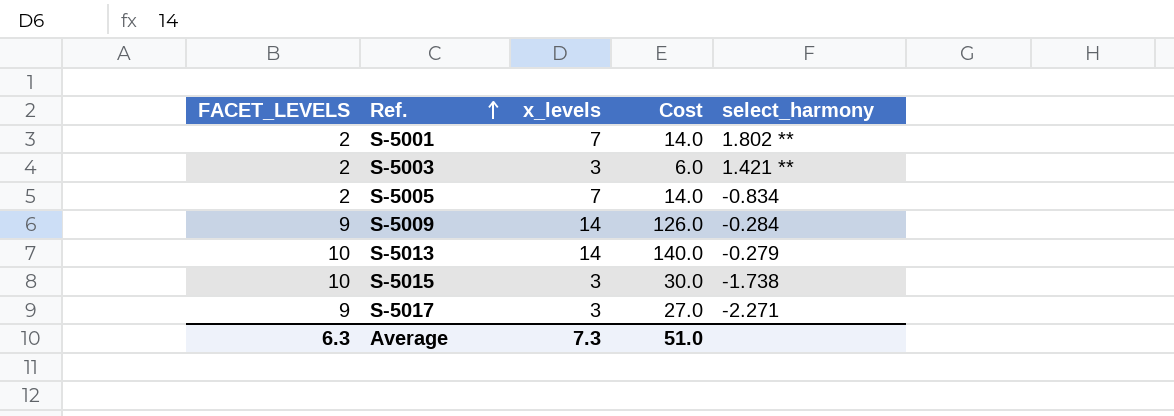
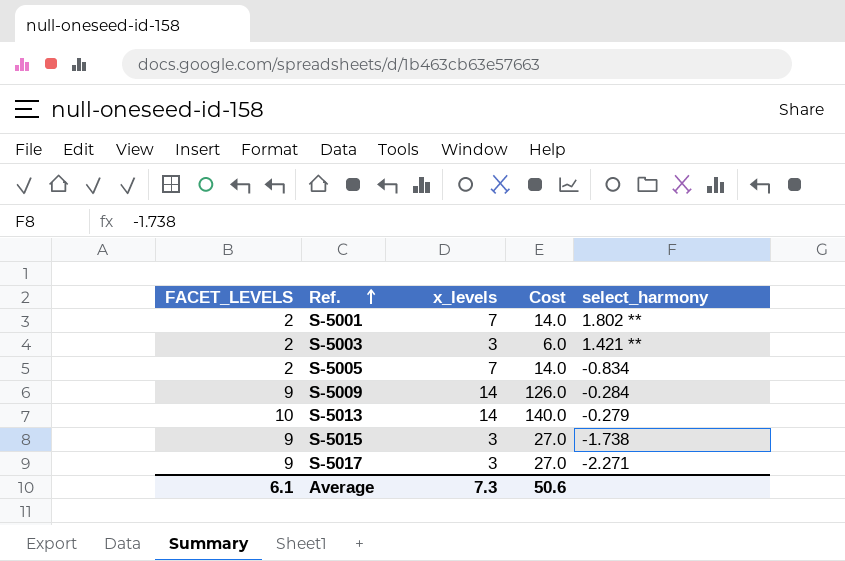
S-5015 | FACET_LEVELS: 10 -> 9
S-5015 | Cost: 30.0 -> 27.0
Average | FACET_LEVELS: 6.3 -> 6.1
Average | Cost: 51.0 -> 50.6

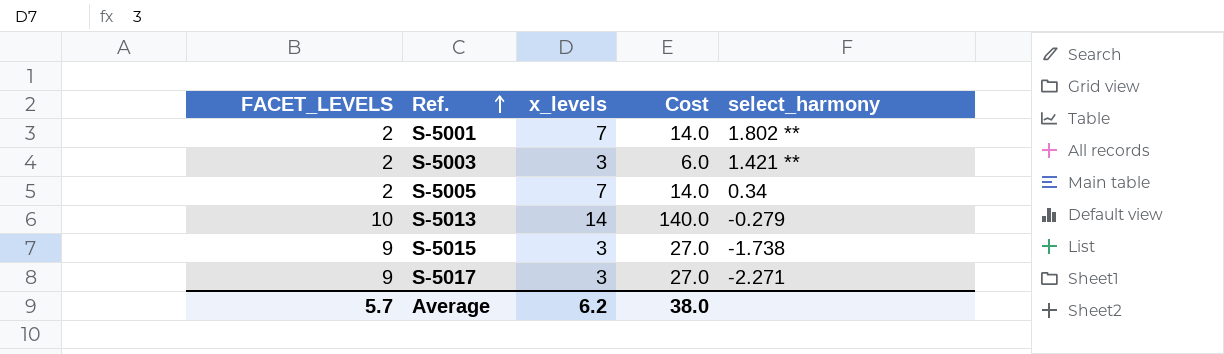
row S-5009: 9 | 14 | 126.0 | -0.284 -> none
S-5005 | select_harmony: -0.834 -> 0.34
Average | FACET_LEVELS: 6.1 -> 5.7
Average | x_levels: 7.3 -> 6.2
Average | Cost: 50.6 -> 38.0

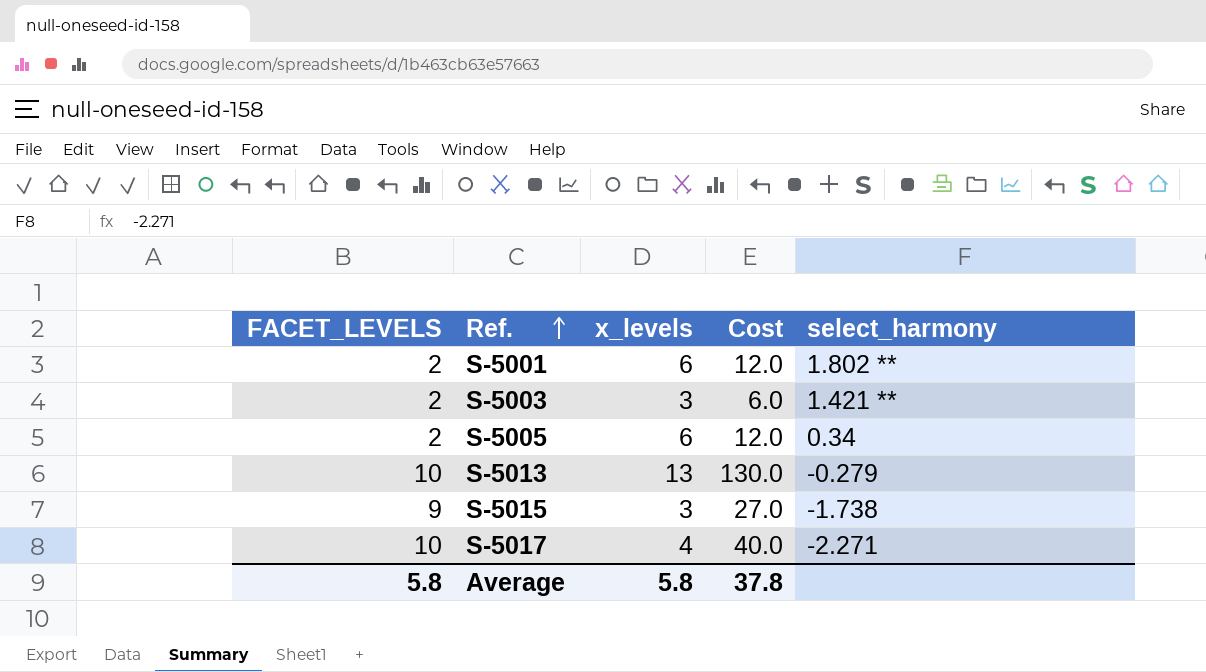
S-5001 | x_levels: 7 -> 6
S-5001 | Cost: 14.0 -> 12.0
S-5005 | x_levels: 7 -> 6
S-5005 | Cost: 14.0 -> 12.0
S-5013 | x_levels: 14 -> 13
S-5013 | Cost: 140.0 -> 130.0
S-5017 | FACET_LEVELS: 9 -> 10
S-5017 | x_levels: 3 -> 4
S-5017 | Cost: 27.0 -> 40.0
Average | FACET_LEVELS: 5.7 -> 5.8
Average | x_levels: 6.2 -> 5.8
Average | Cost: 38.0 -> 37.8

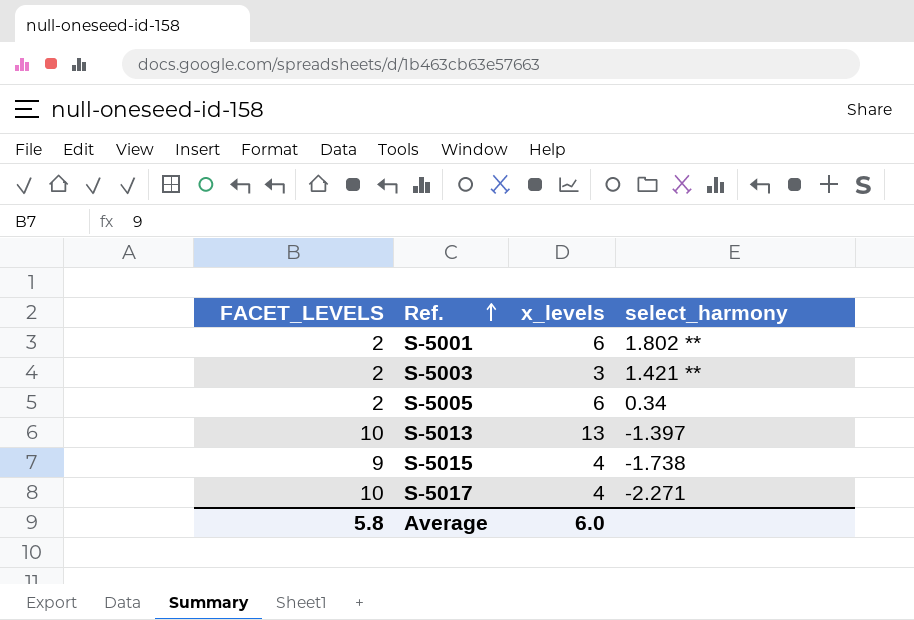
column Cost | formula: [FACET_LEVELS] * [x_levels] -> none
S-5013 | select_harmony: -0.279 -> -1.397
S-5015 | x_levels: 3 -> 4
Average | x_levels: 5.8 -> 6.0

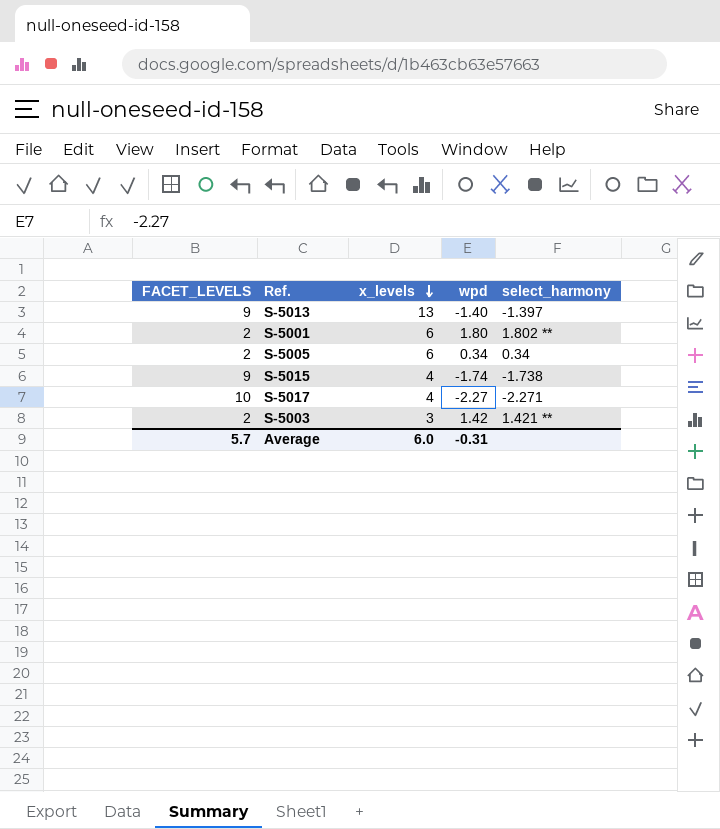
row order: Ref. ascending -> x_levels descending
column wpd | position: none -> 4
S-5013 | FACET_LEVELS: 10 -> 9
Average | FACET_LEVELS: 5.8 -> 5.7

